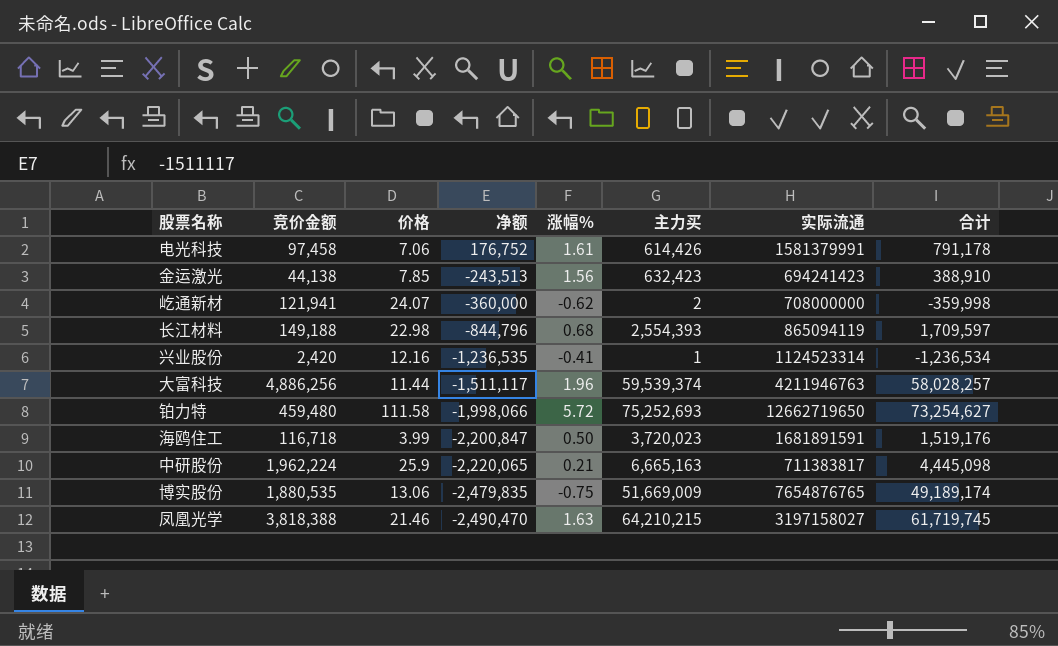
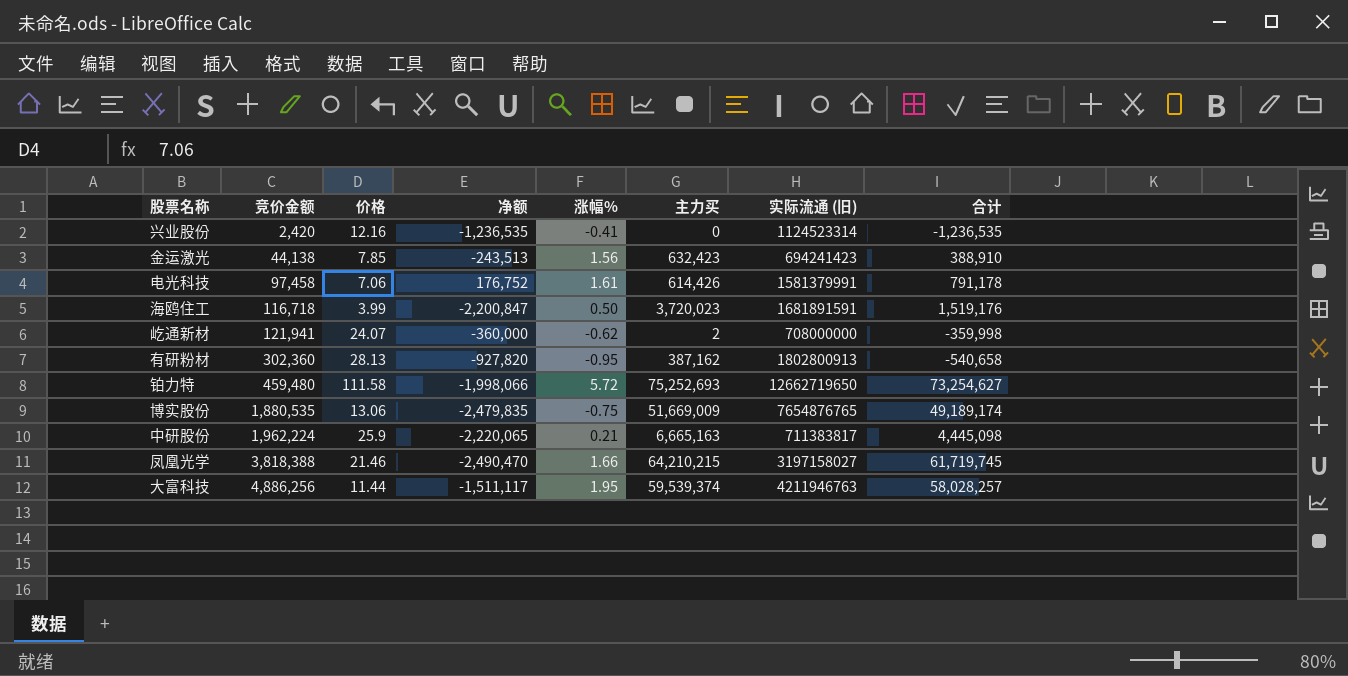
row order: 净额 descending -> 竞价金额 ascending
column name: 实际流通 -> 实际流通 (旧)
row 长江材料: 149,188 | 22.98 | -844,796 | 0.68 | 2,554,393 | 865094119 | 1,709,597 -> none
兴业股份 | 主力买: 1 -> 0
兴业股份 | 合计: -1,236,534 -> -1,236,535
row 有研粉材: none -> 302,360 | 28.13 | -927,820 | -0.95 | 387,162 | 1802800913 | -540,658
凤凰光学 | 涨幅%: 1.63 -> 1.66
大富科技 | 涨幅%: 1.96 -> 1.95

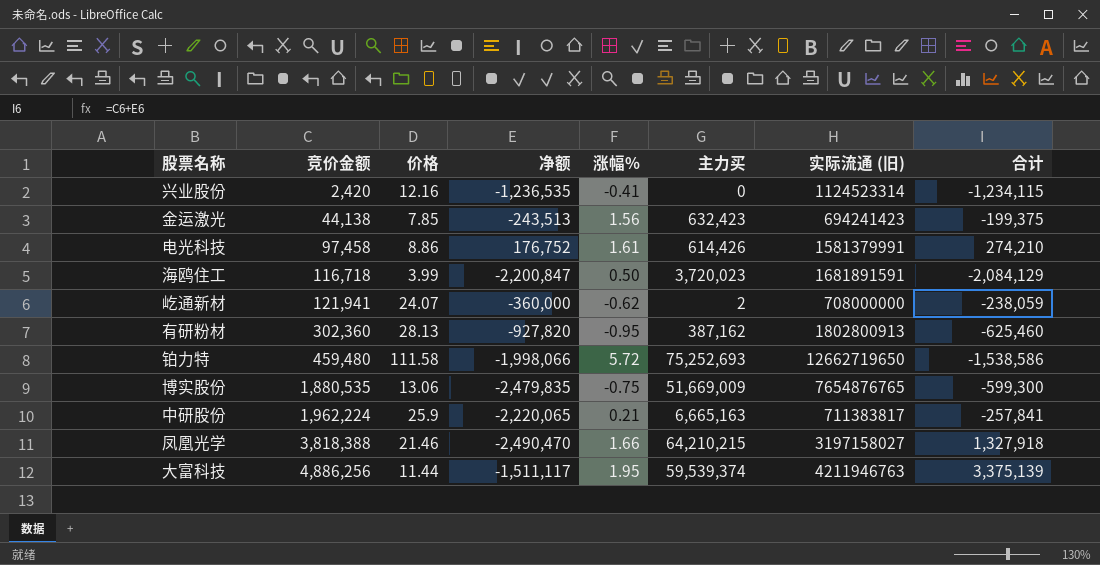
column 合计 | formula: [净额] + [主力买] -> [竞价金额] + [净额]
电光科技 | 价格: 7.06 -> 8.86

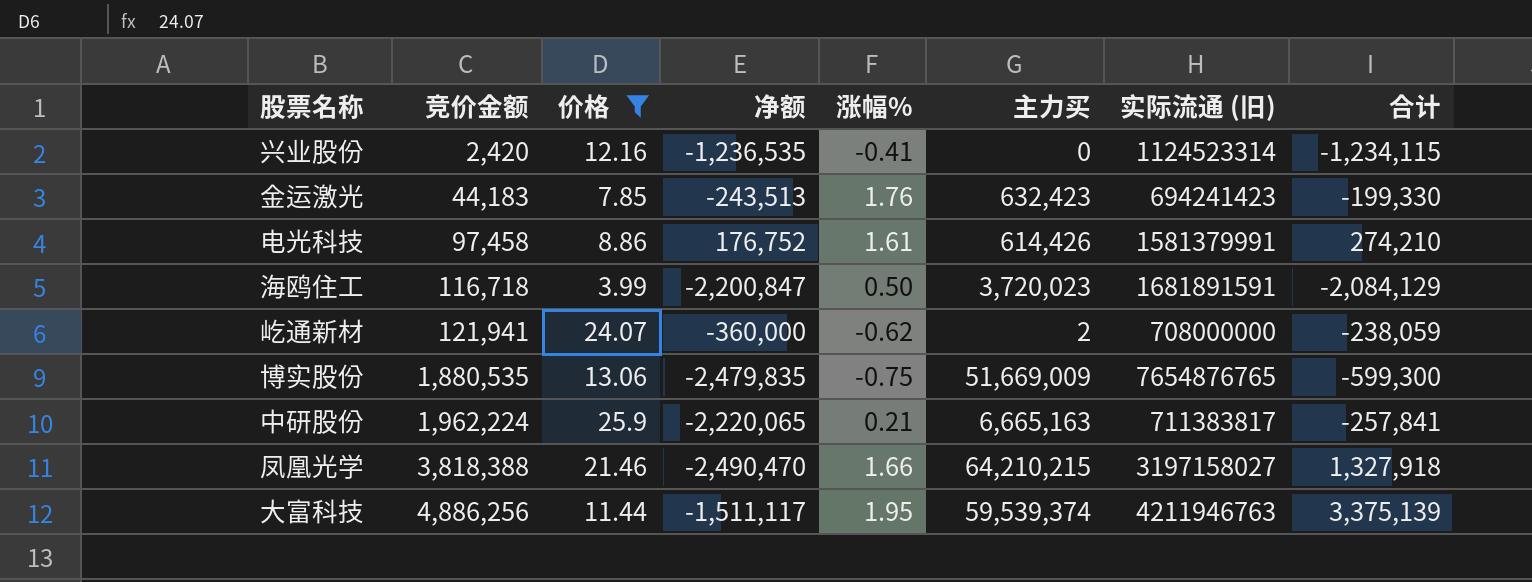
filter: none -> 价格 <= 25.9
金运激光 | 竞价金额: 44,138 -> 44,183
金运激光 | 涨幅%: 1.56 -> 1.76
金运激光 | 合计: -199,375 -> -199,330

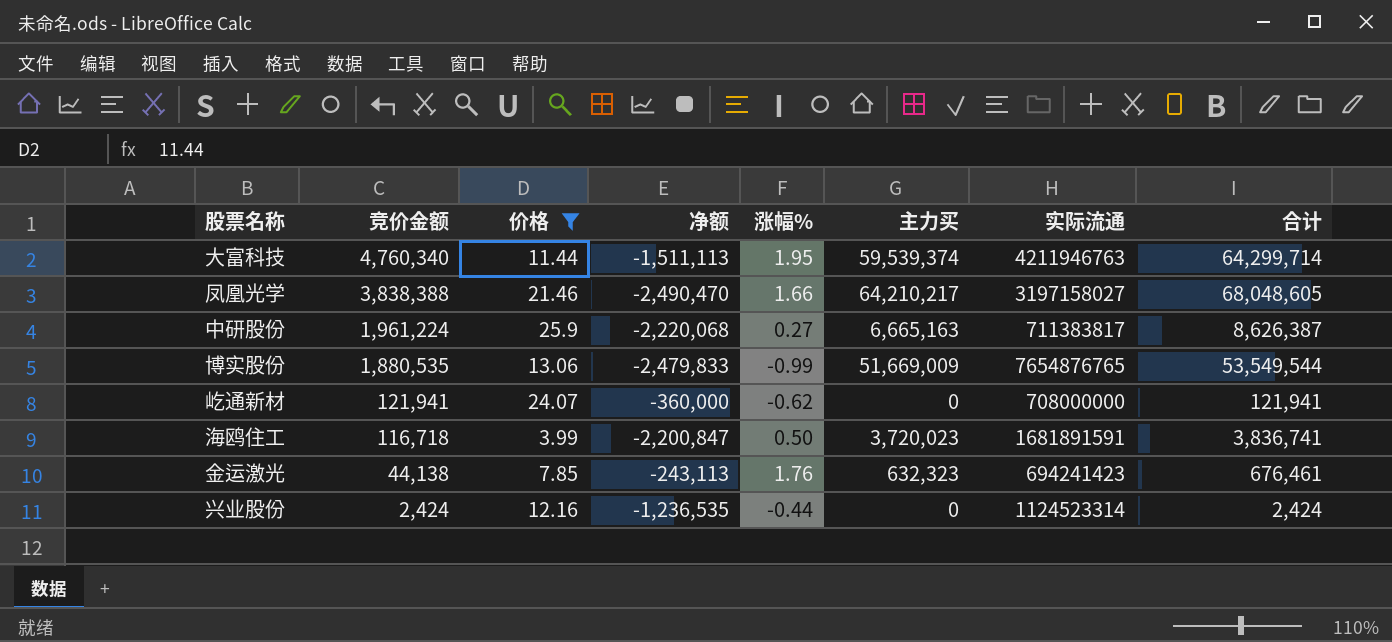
row order: 竞价金额 ascending -> 竞价金额 descending
column name: 实际流通 (旧) -> 实际流通
column 合计 | formula: [竞价金额] + [净额] -> [竞价金额] + [主力买]
row 电光科技: 97,458 | 8.86 | 176,752 | 1.61 | 614,426 | 1581379991 | 274,210 -> none
大富科技 | 竞价金额: 4,886,256 -> 4,760,340
大富科技 | 净额: -1,511,117 -> -1,511,113
凤凰光学 | 竞价金额: 3,818,388 -> 3,838,388
凤凰光学 | 主力买: 64,210,215 -> 64,210,217
中研股份 | 竞价金额: 1,962,224 -> 1,961,224
中研股份 | 净额: -2,220,065 -> -2,220,068
中研股份 | 涨幅%: 0.21 -> 0.27
博实股份 | 净额: -2,479,835 -> -2,479,833
博实股份 | 涨幅%: -0.75 -> -0.99
屹通新材 | 主力买: 2 -> 0
金运激光 | 竞价金额: 44,183 -> 44,138
金运激光 | 净额: -243,513 -> -243,113
金运激光 | 主力买: 632,423 -> 632,323
兴业股份 | 竞价金额: 2,420 -> 2,424
兴业股份 | 涨幅%: -0.41 -> -0.44

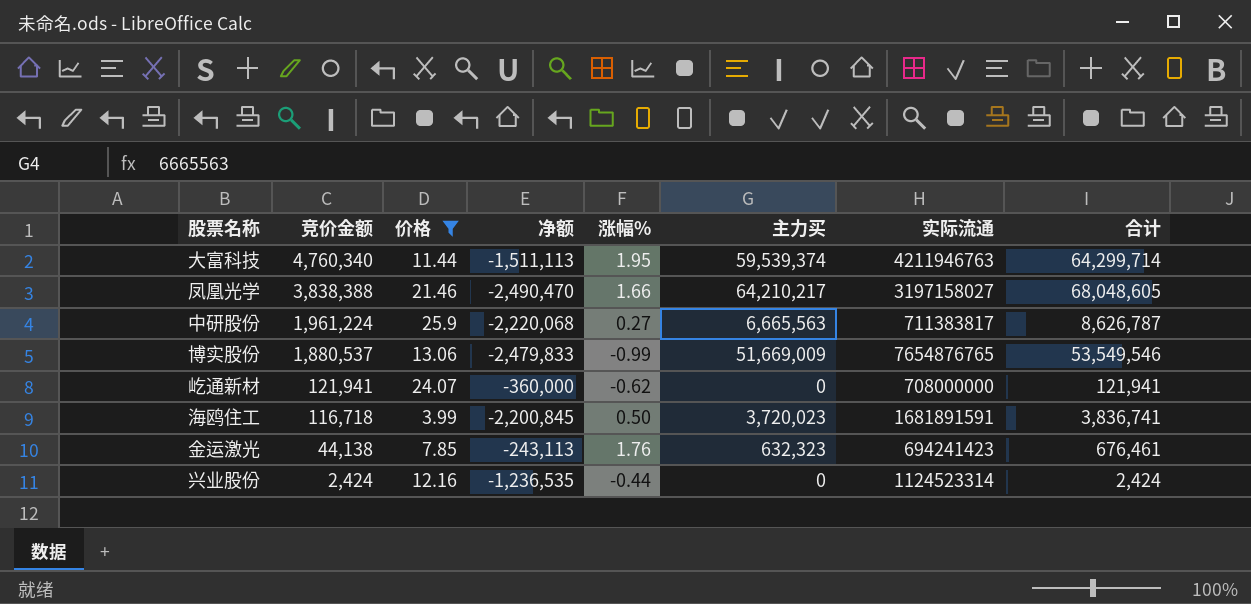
中研股份 | 主力买: 6,665,163 -> 6,665,563
中研股份 | 合计: 8,626,387 -> 8,626,787
博实股份 | 竞价金额: 1,880,535 -> 1,880,537
博实股份 | 合计: 53,549,544 -> 53,549,546
海鸥住工 | 净额: -2,200,847 -> -2,200,845

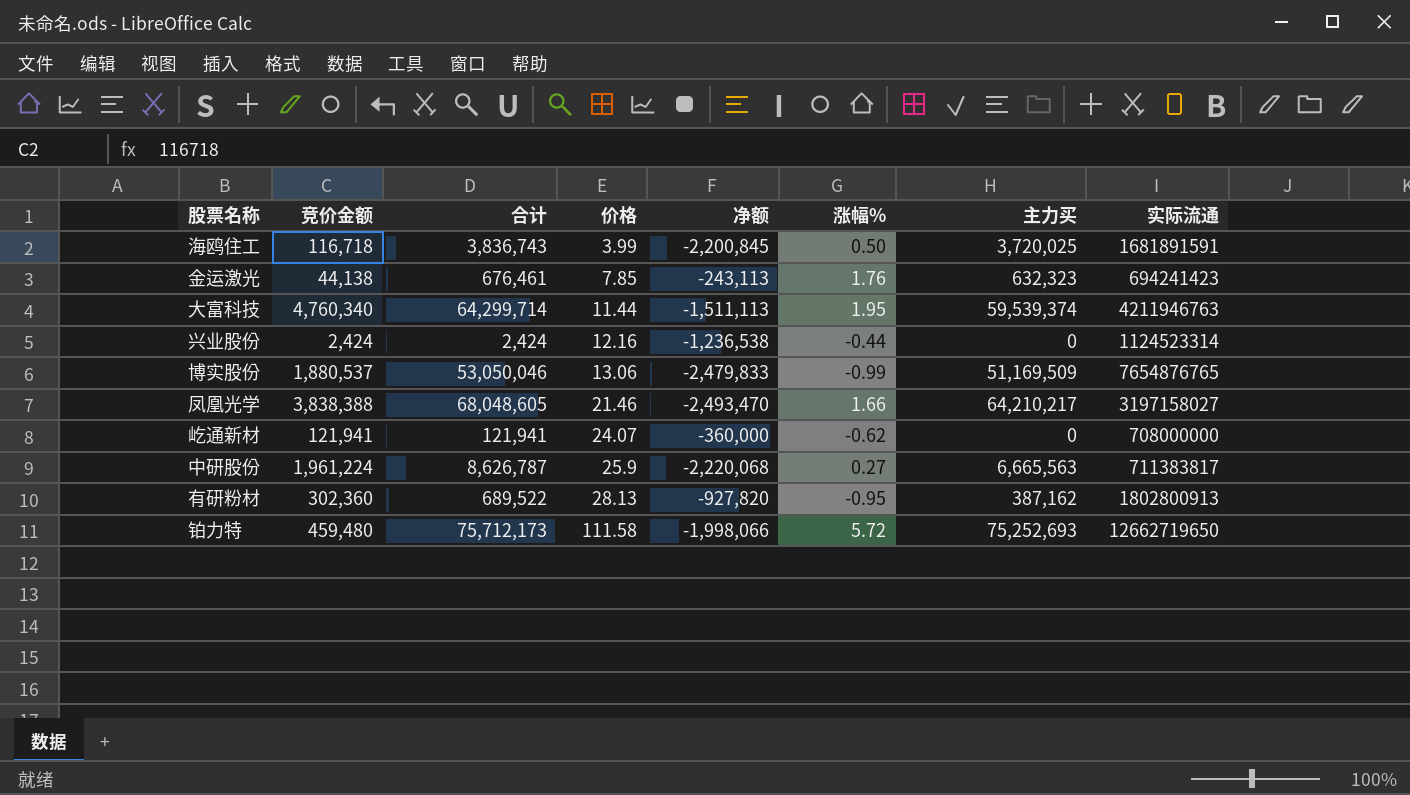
filter: 价格 <= 25.9 -> none
row order: 竞价金额 descending -> 价格 ascending
column 合计 | position: 8 -> 3
海鸥住工 | 合计: 3,836,741 -> 3,836,743
海鸥住工 | 主力买: 3,720,023 -> 3,720,025
兴业股份 | 净额: -1,236,535 -> -1,236,538
博实股份 | 合计: 53,549,546 -> 53,050,046
博实股份 | 主力买: 51,669,009 -> 51,169,509
凤凰光学 | 净额: -2,490,470 -> -2,493,470

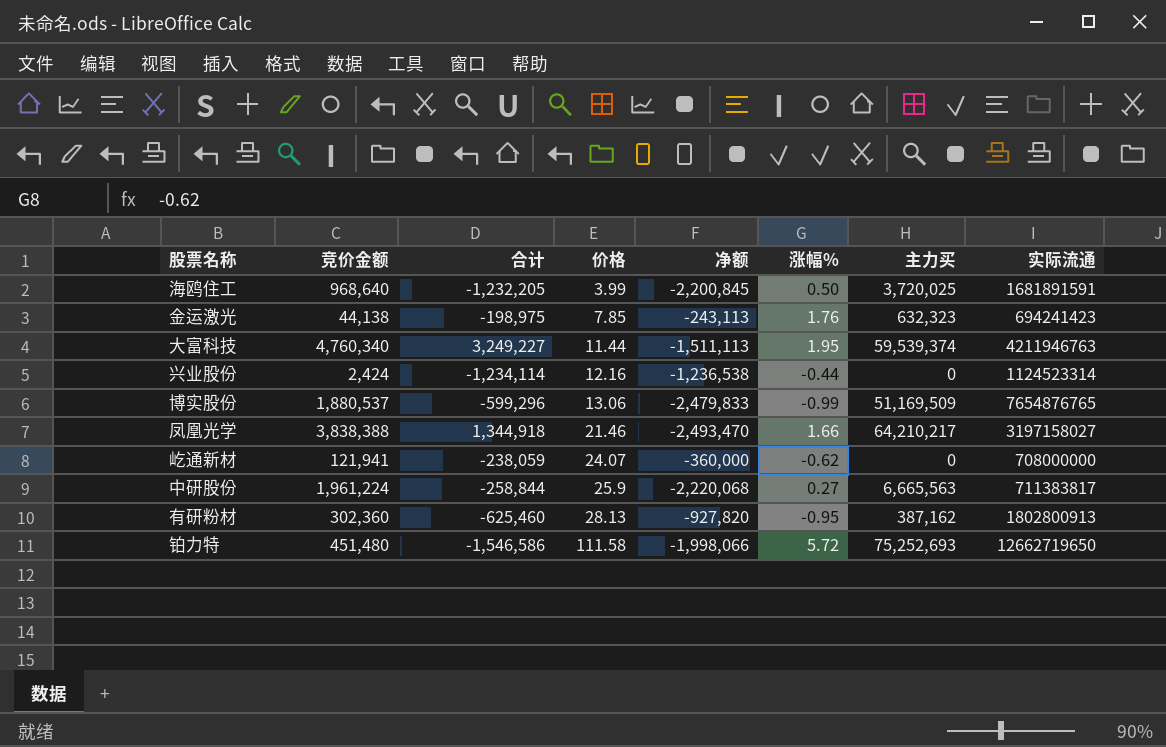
column 合计 | formula: [竞价金额] + [主力买] -> [竞价金额] + [净额]
海鸥住工 | 竞价金额: 116,718 -> 968,640
铂力特 | 竞价金额: 459,480 -> 451,480

